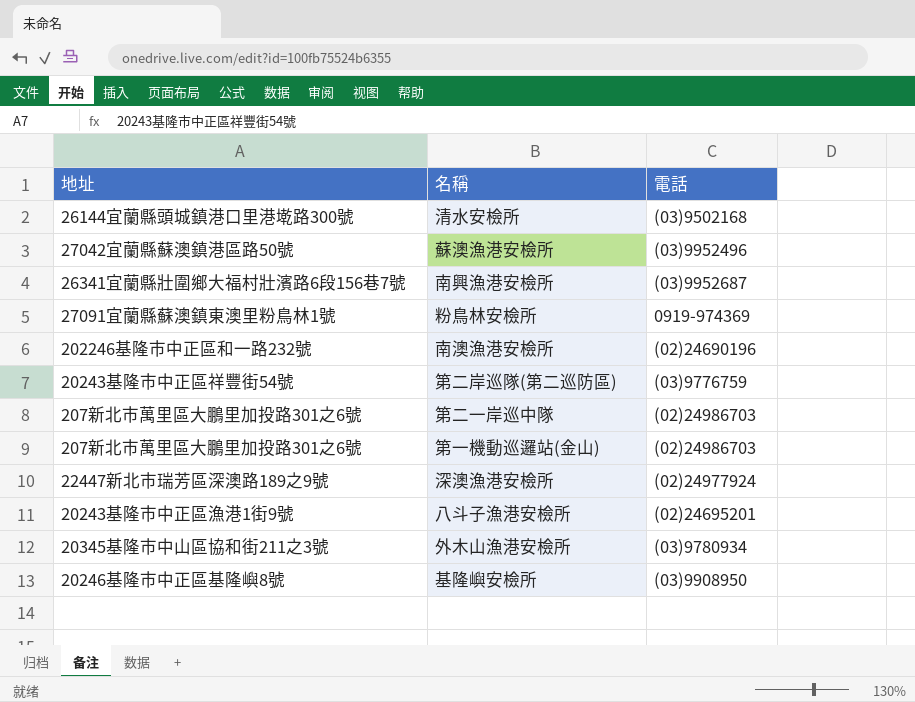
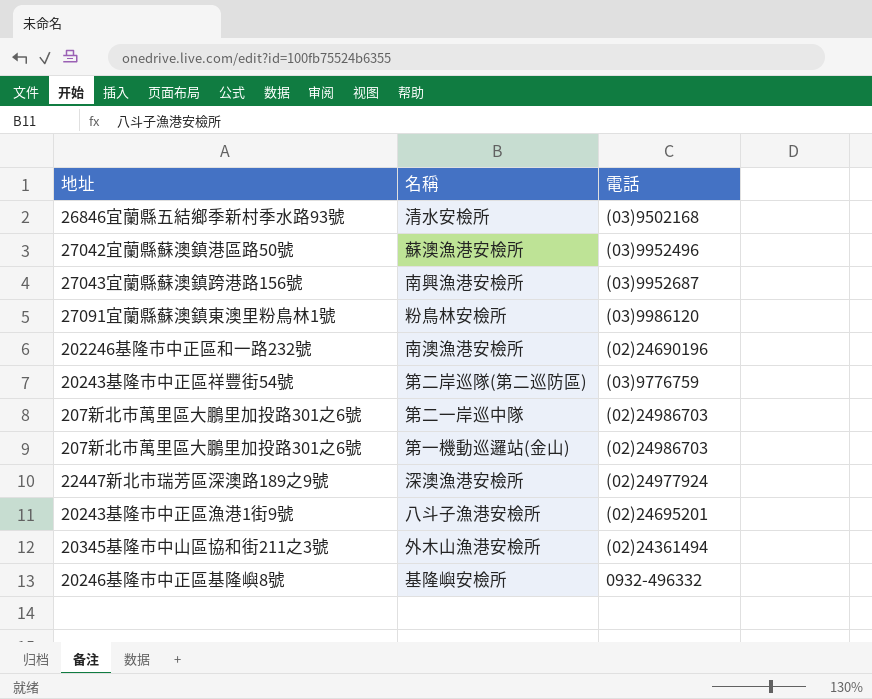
清水安檢所 | 地址: 26144宜蘭縣頭城鎮港口里港墘路300號 -> 26846宜蘭縣五結鄉季新村季水路93號
南興漁港安檢所 | 地址: 26341宜蘭縣壯圍鄉大福村壯濱路6段156巷7號 -> 27043宜蘭縣蘇澳鎮跨港路156號
粉鳥林安檢所 | 電話: 0919-974369 -> (03)9986120
外木山漁港安檢所 | 電話: (03)9780934 -> (02)24361494
基隆嶼安檢所 | 電話: (03)9908950 -> 0932-496332

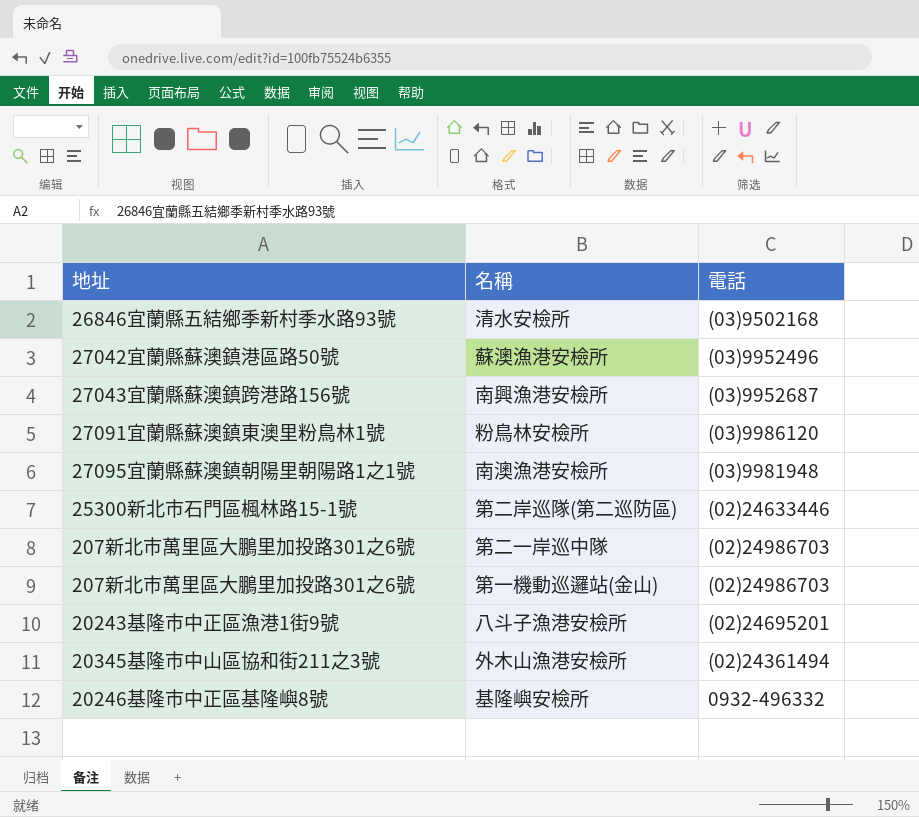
row 深澳漁港安檢所: 22447新北市瑞芳區深澳路189之9號 | (02)24977924 -> none
南澳漁港安檢所 | 地址: 202246基隆市中正區和一路232號 -> 27095宜蘭縣蘇澳鎮朝陽里朝陽路1之1號
南澳漁港安檢所 | 電話: (02)24690196 -> (03)9981948
第二岸巡隊(第二巡防區) | 地址: 20243基隆市中正區祥豐街54號 -> 25300新北市石門區楓林路15-1號
第二岸巡隊(第二巡防區) | 電話: (03)9776759 -> (02)24633446

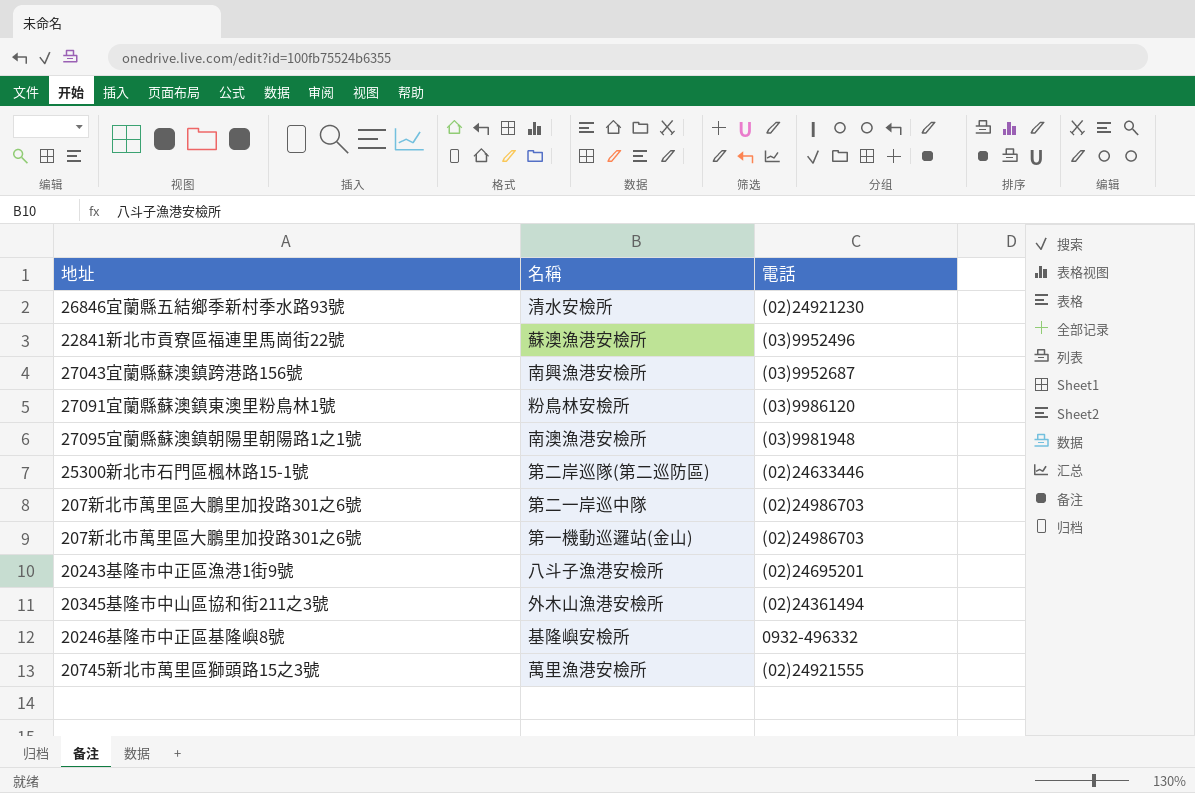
清水安檢所 | 電話: (03)9502168 -> (02)24921230
蘇澳漁港安檢所 | 地址: 27042宜蘭縣蘇澳鎮港區路50號 -> 22841新北市貢寮區福連里馬崗街22號
row 萬里漁港安檢所: none -> 20745新北市萬里區獅頭路15之3號 | (02)24921555

